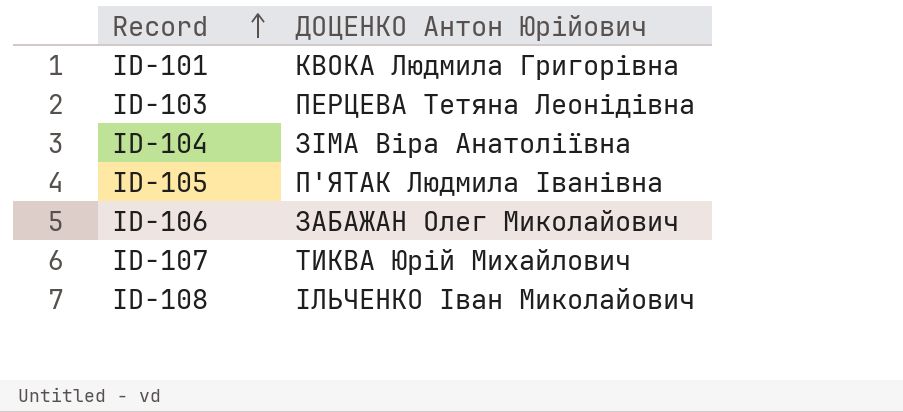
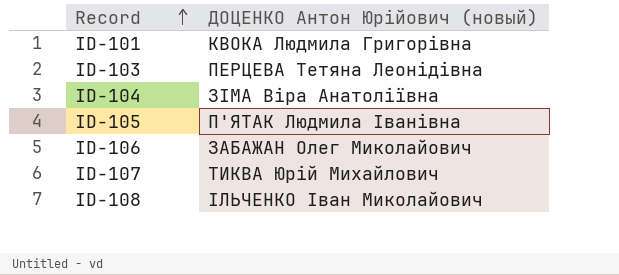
column name: ДОЦЕНКО Антон Юрійович -> ДОЦЕНКО Антон Юрійович (новый)

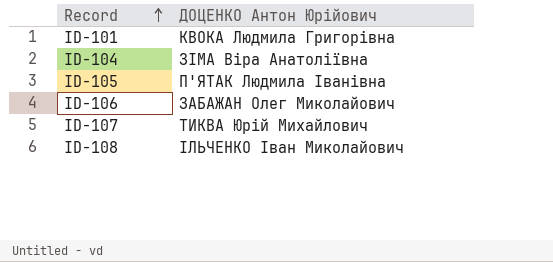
column name: ДОЦЕНКО Антон Юрійович (новый) -> ДОЦЕНКО Антон Юрійович
row ID-103: ПЕРЦЕВА Тетяна Леонідівна -> none

